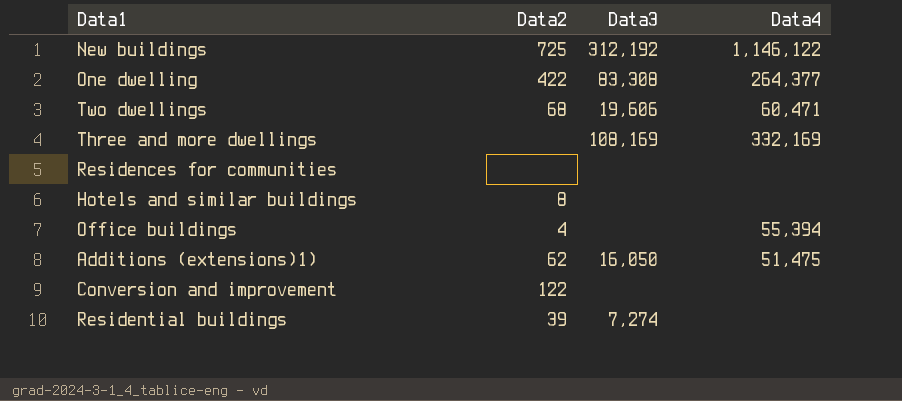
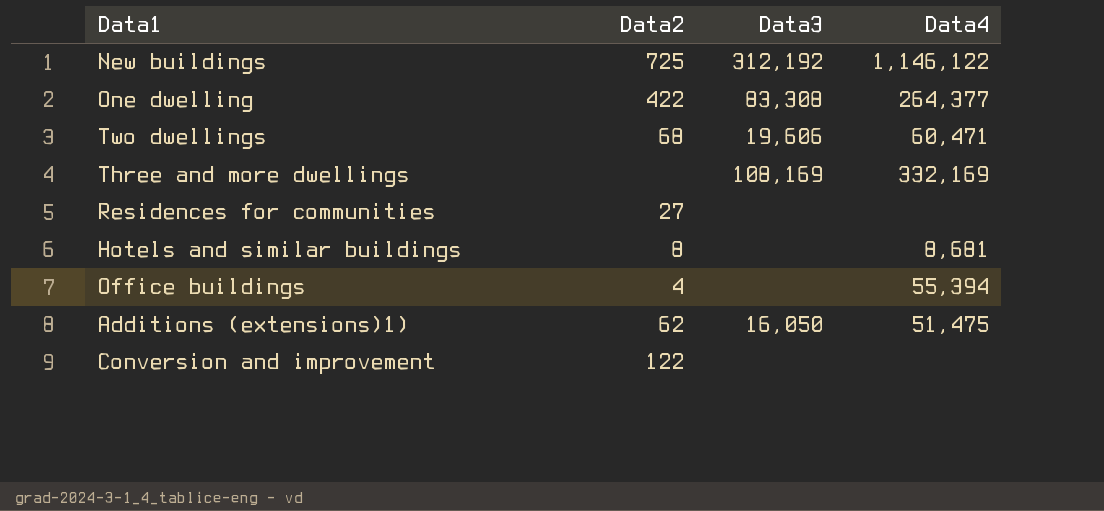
row Residential buildings: 39 | 7,274 | none -> none
Residences for communities | Data2: none -> 27
Hotels and similar buildings | Data4: none -> 8,681

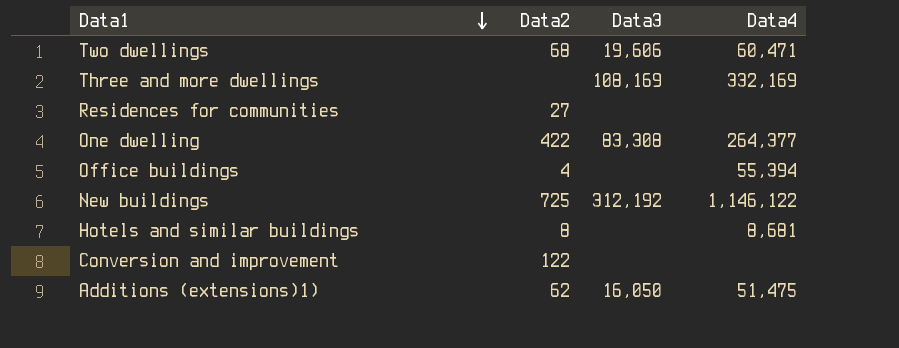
row order: none -> Data1 descending

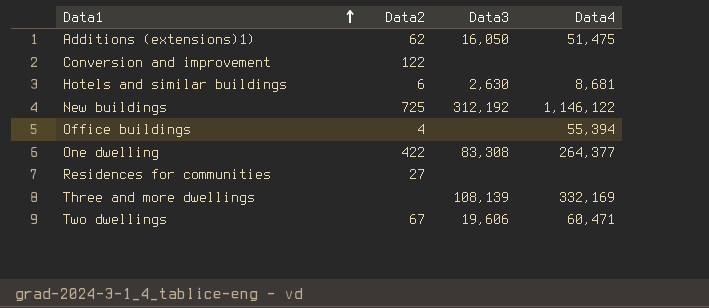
row order: Data1 descending -> Data1 ascending
Hotels and similar buildings | Data2: 8 -> 6
Hotels and similar buildings | Data3: none -> 2,630
Three and more dwellings | Data3: 108,169 -> 108,139
Two dwellings | Data2: 68 -> 67

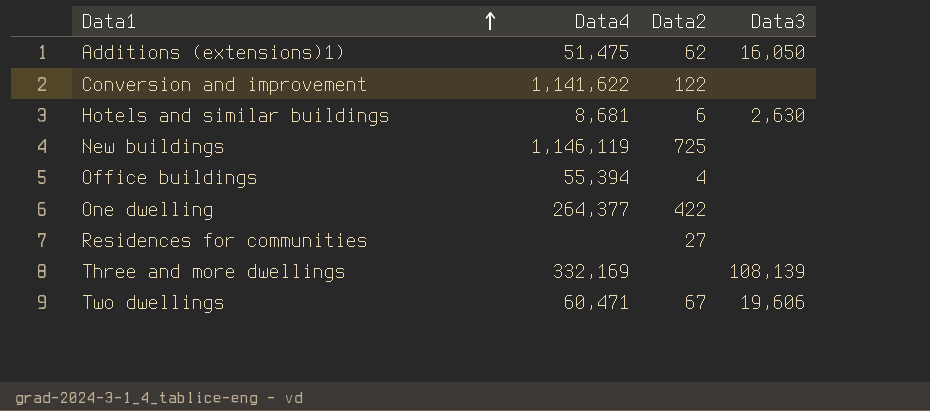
column Data4 | position: 4 -> 2
Conversion and improvement | Data4: none -> 1,141,622
New buildings | Data4: 1,146,122 -> 1,146,119
New buildings | Data3: 312,192 -> none
One dwelling | Data3: 83,308 -> none

